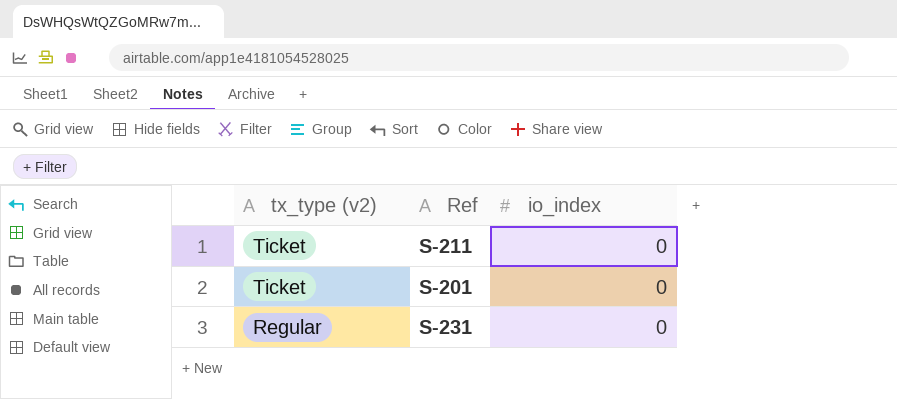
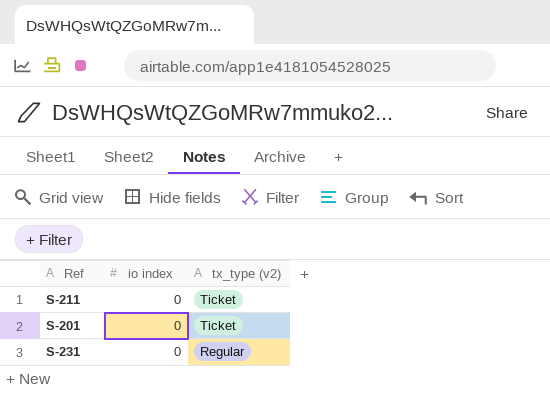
column name: io_index -> io index
column tx_type (v2) | position: 1 -> 3

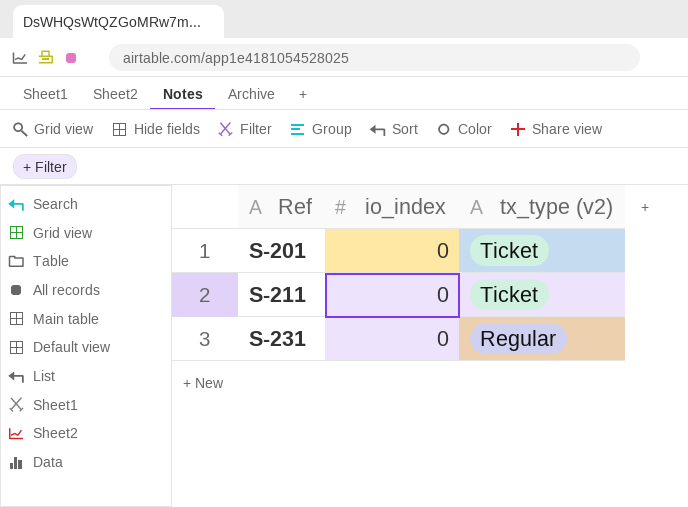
row order: tx_type (v2) descending -> Ref ascending
column name: io index -> io_index

